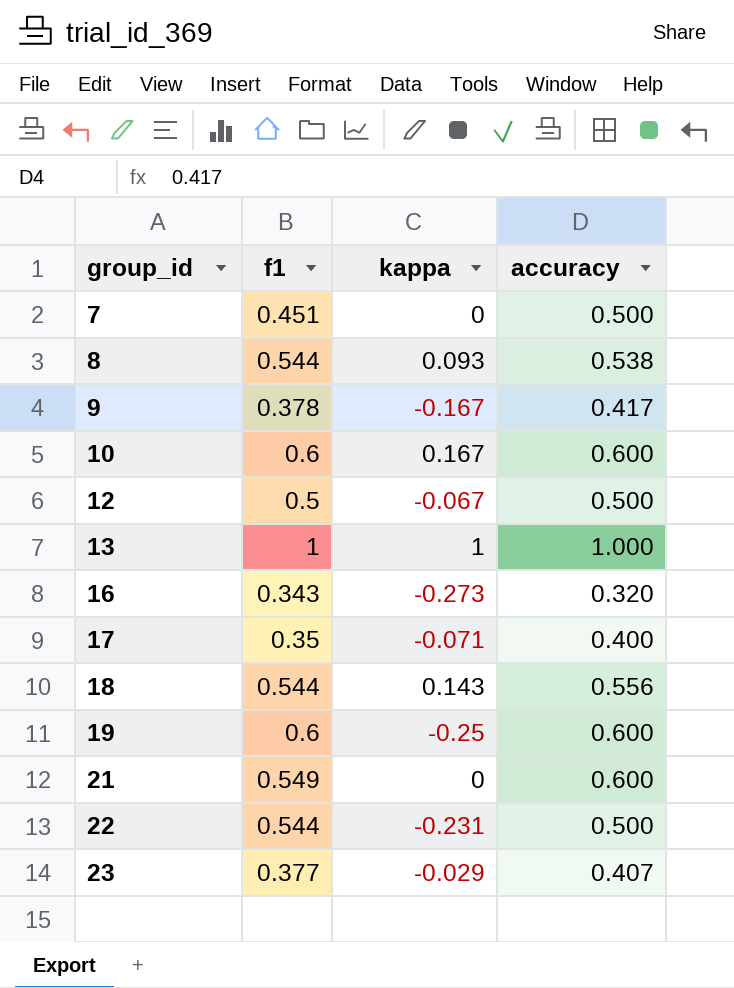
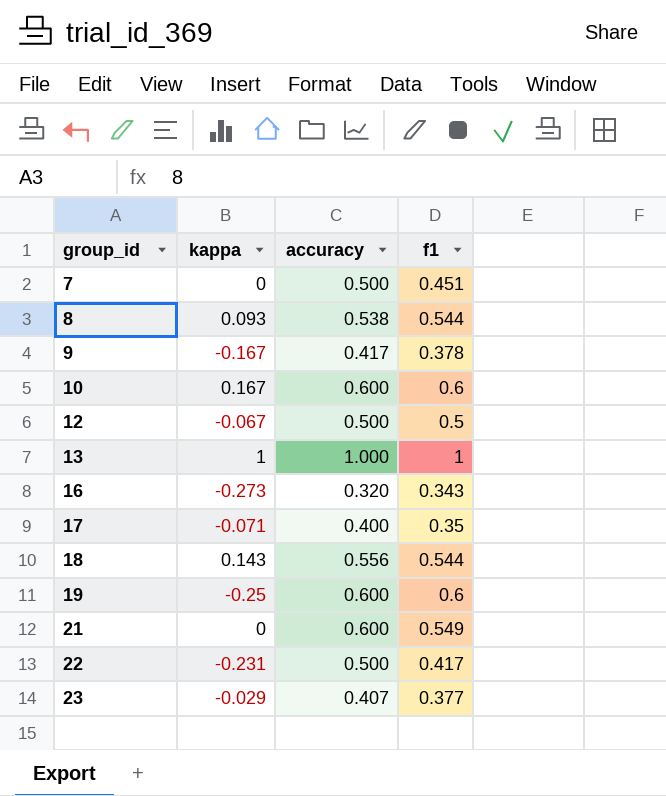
column f1 | position: 2 -> 4
22 | f1: 0.544 -> 0.417

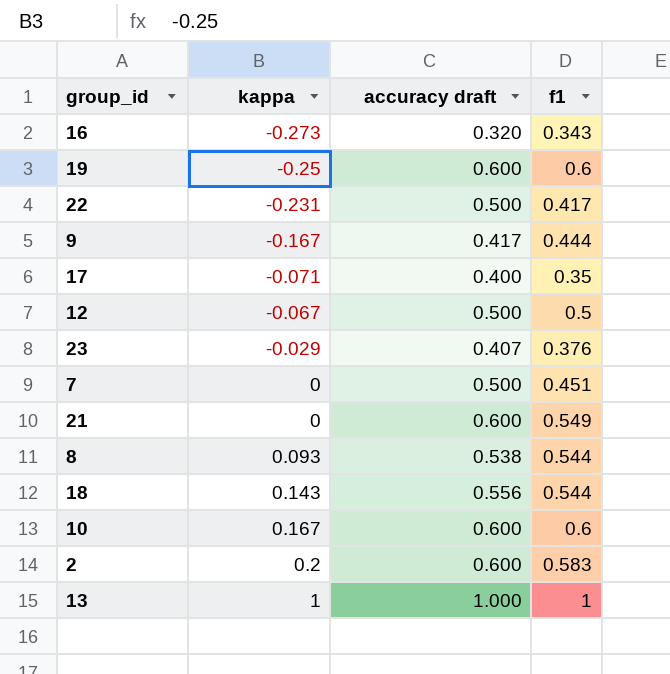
row order: group_id ascending -> kappa ascending
column name: accuracy -> accuracy draft
9 | f1: 0.378 -> 0.444
23 | f1: 0.377 -> 0.376
row 2: none -> 0.2 | 0.600 | 0.583

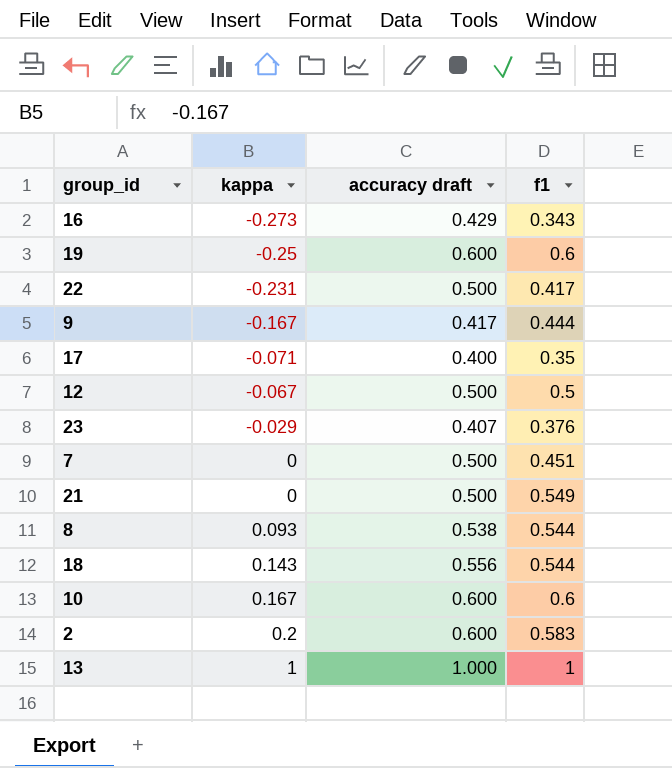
16 | accuracy draft: 0.320 -> 0.429
21 | accuracy draft: 0.600 -> 0.500

